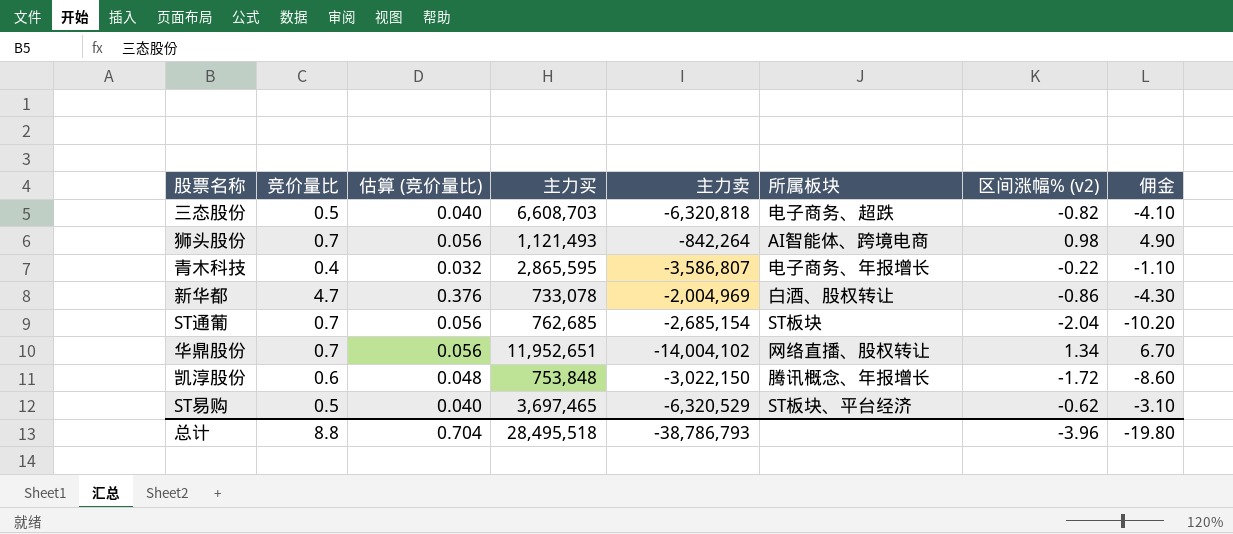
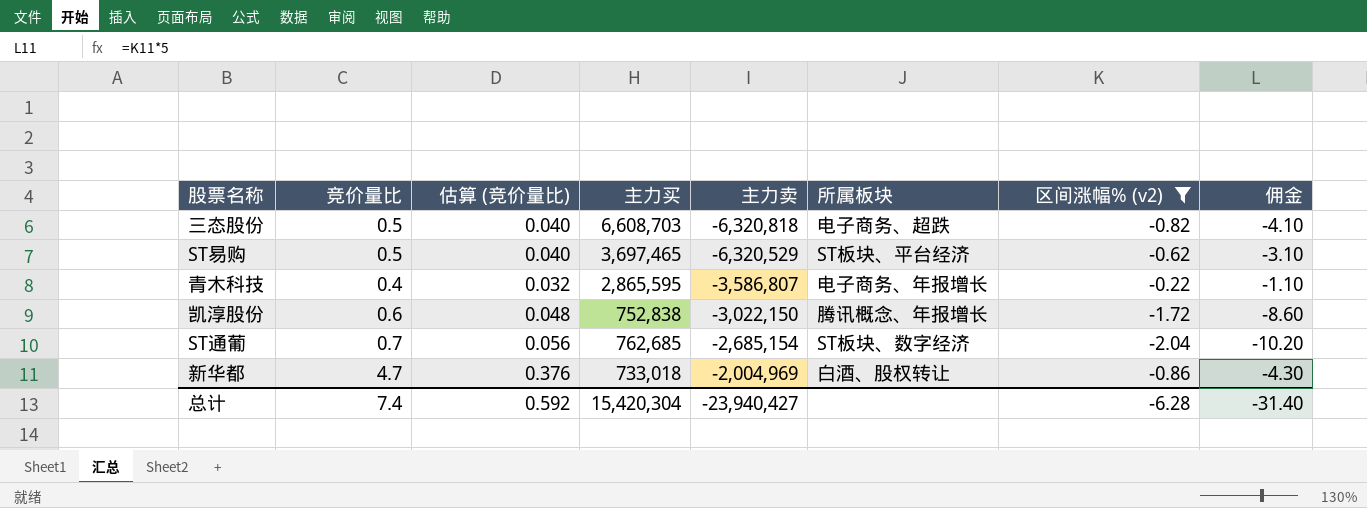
filter: none -> 区间涨幅% (v2) <= -0.22
row order: none -> 主力卖 ascending
凯淳股份 | 主力买: 753,848 -> 752,838
ST通葡 | 所属板块: ST板块 -> ST板块、数字经济
新华都 | 主力买: 733,078 -> 733,018
总计 | 竞价量比: 8.8 -> 7.4
总计 | 估算 (竞价量比): 0.704 -> 0.592
总计 | 主力买: 28,495,518 -> 15,420,304
总计 | 主力卖: -38,786,793 -> -23,940,427
总计 | 区间涨幅% (v2): -3.96 -> -6.28
总计 | 佣金: -19.80 -> -31.40

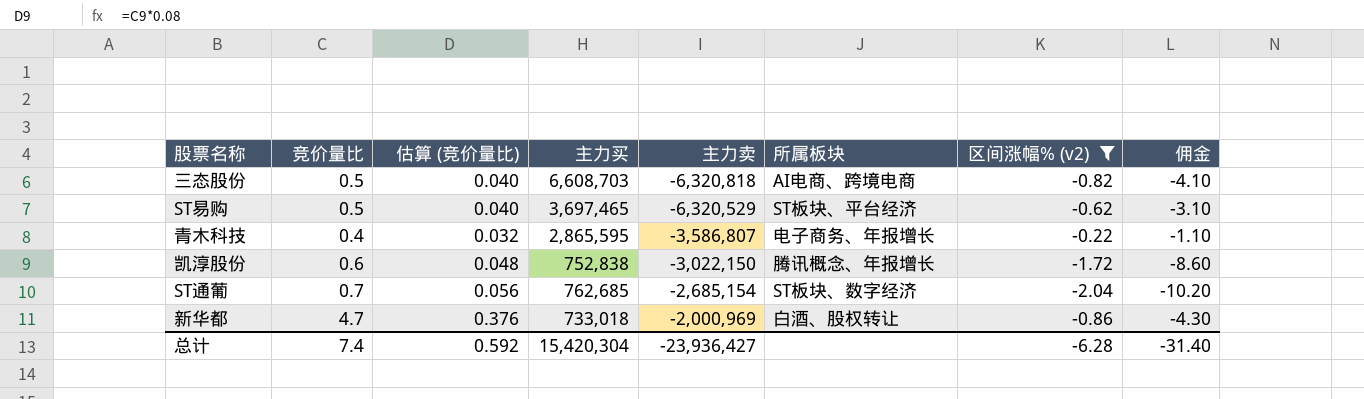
三态股份 | 所属板块: 电子商务、超跌 -> AI电商、跨境电商
新华都 | 主力卖: -2,004,969 -> -2,000,969
总计 | 主力卖: -23,940,427 -> -23,936,427

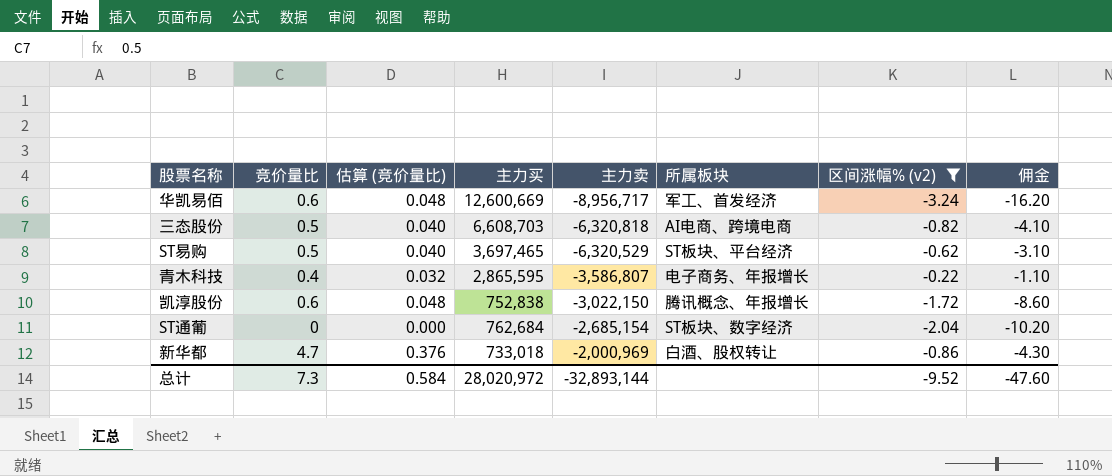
row 华凯易佰: none -> 0.6 | 0.048 | 12,600,669 | -8,956,717 | 军工、首发经济 | -3.24 | -16.20
ST通葡 | 竞价量比: 0.7 -> 0
ST通葡 | 估算 (竞价量比): 0.056 -> 0.000
ST通葡 | 主力买: 762,685 -> 762,684
总计 | 竞价量比: 7.4 -> 7.3
总计 | 估算 (竞价量比): 0.592 -> 0.584
总计 | 主力买: 15,420,304 -> 28,020,972
总计 | 主力卖: -23,936,427 -> -32,893,144
总计 | 区间涨幅% (v2): -6.28 -> -9.52
总计 | 佣金: -31.40 -> -47.60

